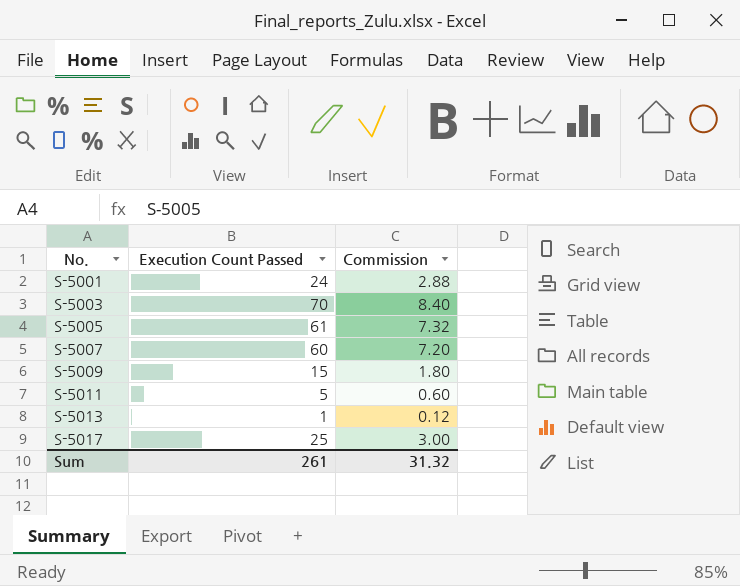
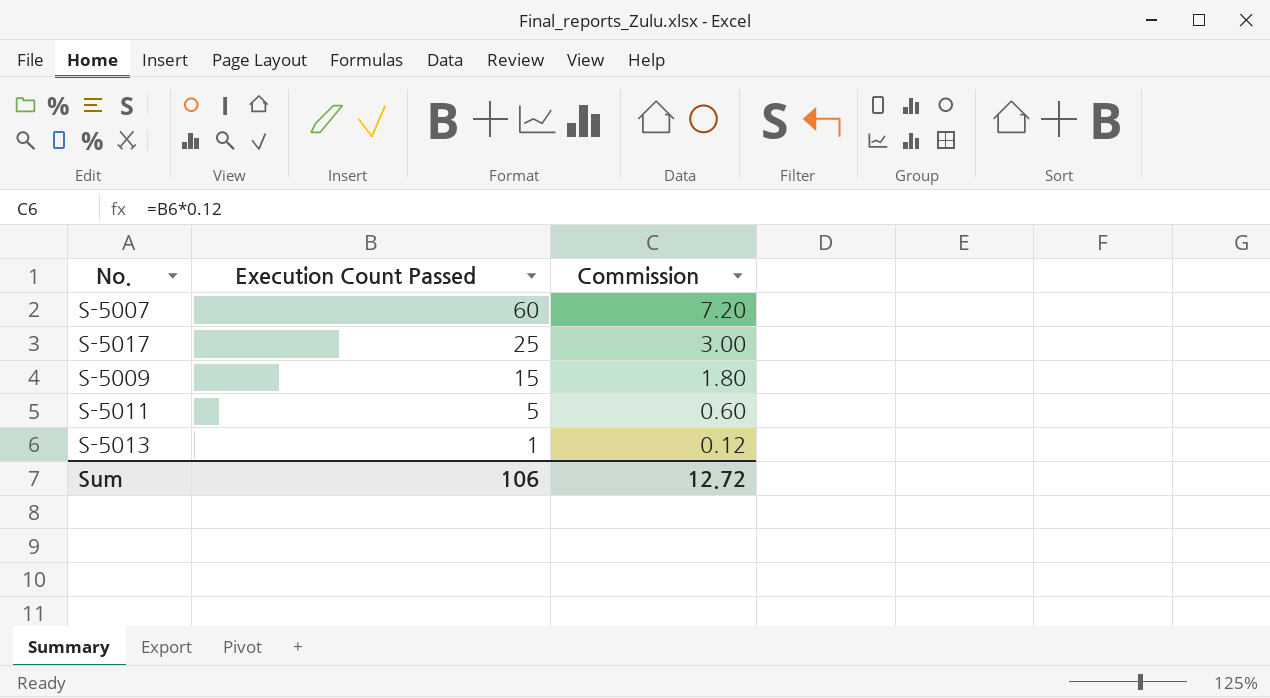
row order: No. ascending -> Execution Count Passed descending
row S-5001: 24 | 2.88 -> none
row S-5003: 70 | 8.40 -> none
row S-5005: 61 | 7.32 -> none
Sum | Execution Count Passed: 261 -> 106
Sum | Commission: 31.32 -> 12.72

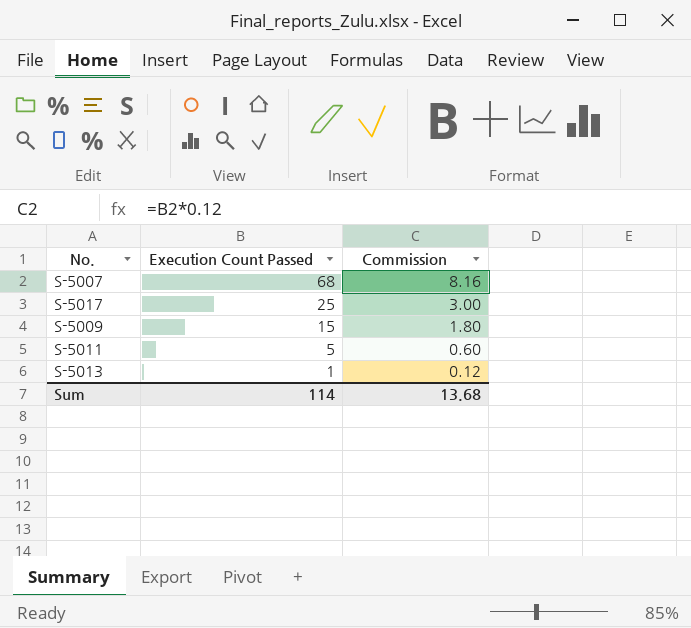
S-5007 | Execution Count Passed: 60 -> 68
S-5007 | Commission: 7.20 -> 8.16
Sum | Execution Count Passed: 106 -> 114
Sum | Commission: 12.72 -> 13.68

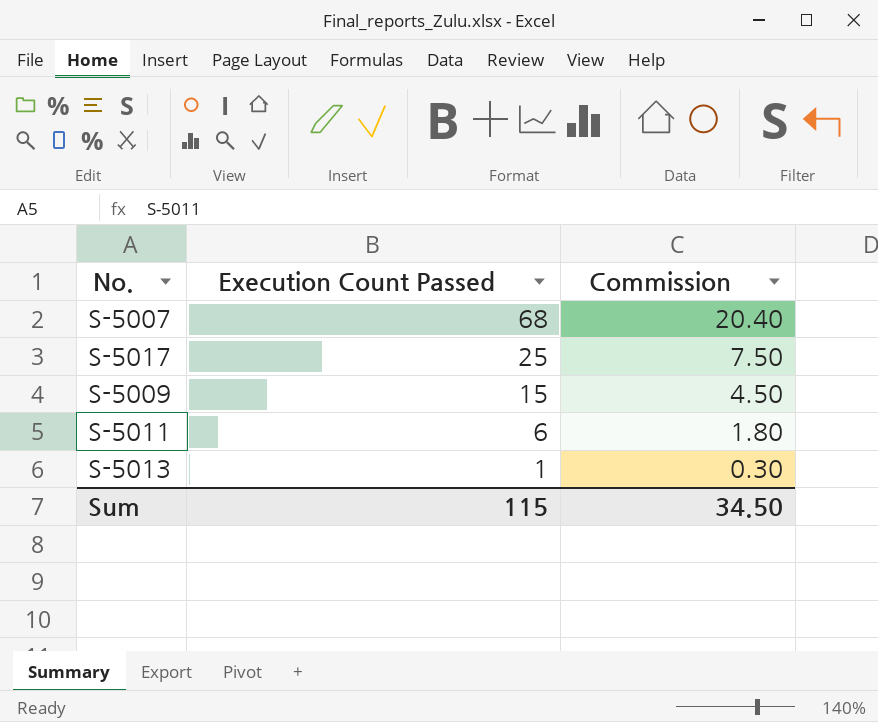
column Commission | formula: [Execution Count Passed] * 0.12 -> [Execution Count Passed] * 0.3
S-5011 | Execution Count Passed: 5 -> 6
Sum | Execution Count Passed: 114 -> 115
Sum | Commission: 13.68 -> 34.50

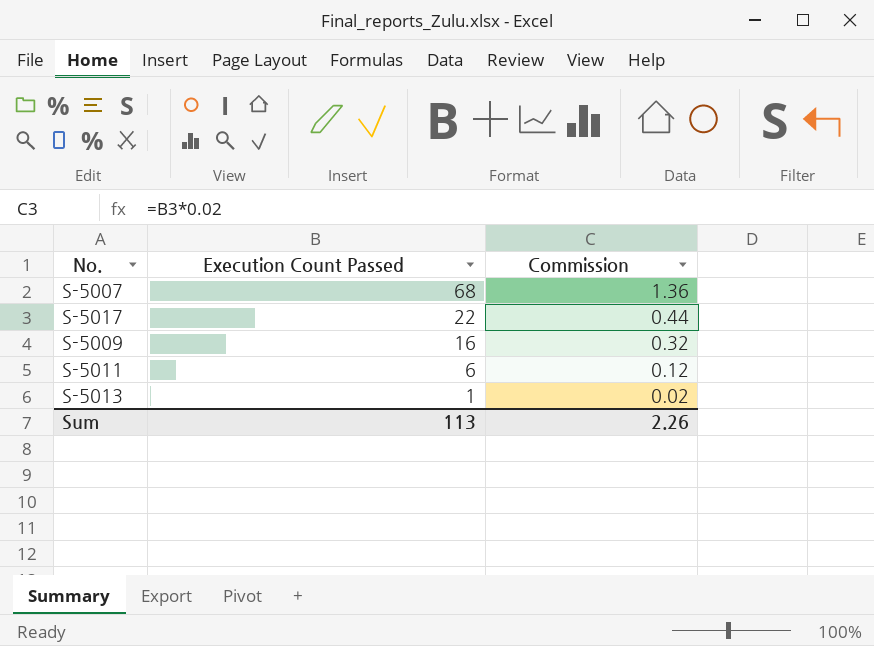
column Commission | formula: [Execution Count Passed] * 0.3 -> [Execution Count Passed] * 0.02
S-5017 | Execution Count Passed: 25 -> 22
S-5009 | Execution Count Passed: 15 -> 16
Sum | Execution Count Passed: 115 -> 113
Sum | Commission: 34.50 -> 2.26

